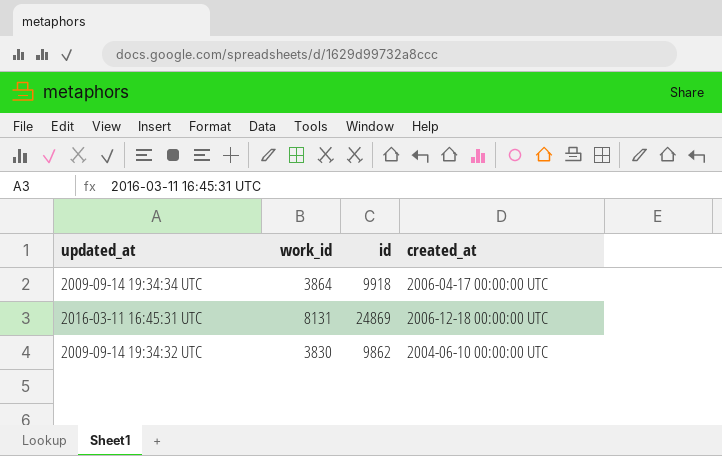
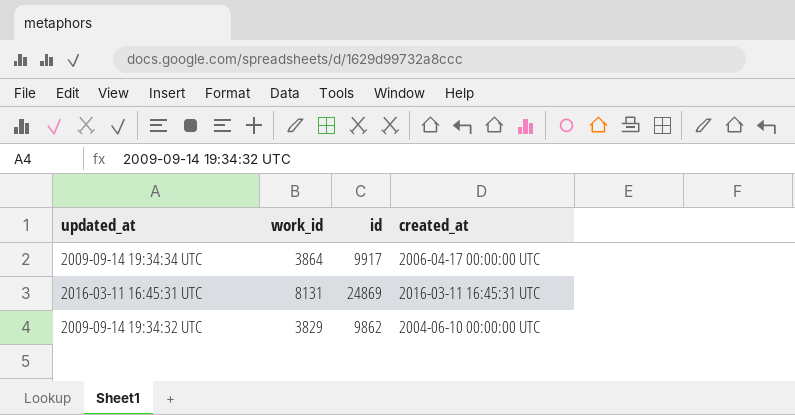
2009-09-14 19:34:34 UTC | id: 9918 -> 9917
2016-03-11 16:45:31 UTC | created_at: 2006-12-18 00:00:00 UTC -> 2016-03-11 16:45:31 UTC
2009-09-14 19:34:32 UTC | work_id: 3830 -> 3829

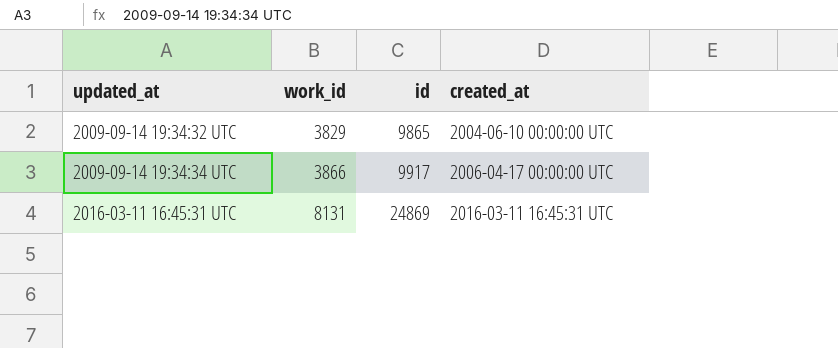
row order: none -> updated_at ascending
2009-09-14 19:34:32 UTC | id: 9862 -> 9865
2009-09-14 19:34:34 UTC | work_id: 3864 -> 3866

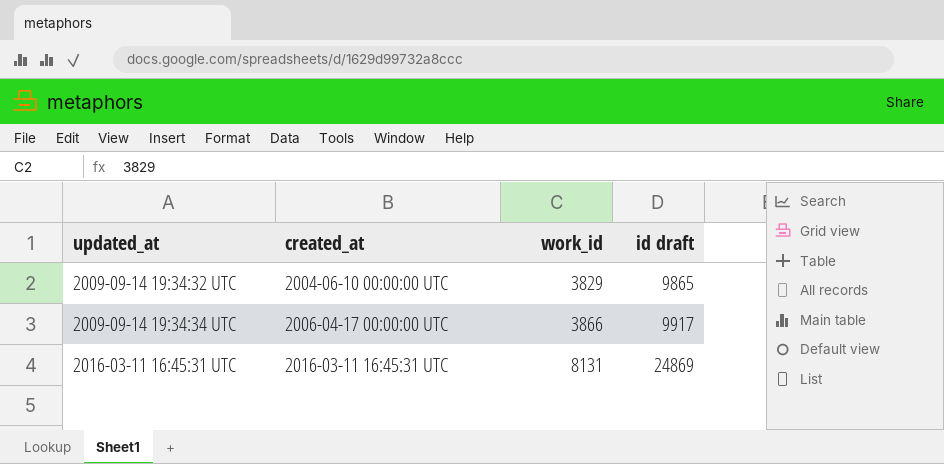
column created_at | position: 4 -> 2
column name: id -> id draft

